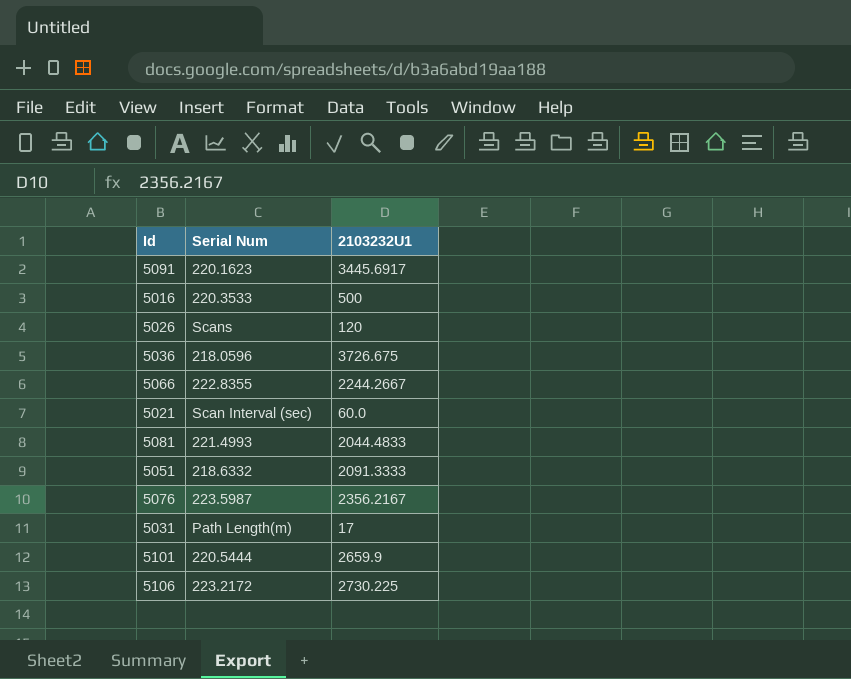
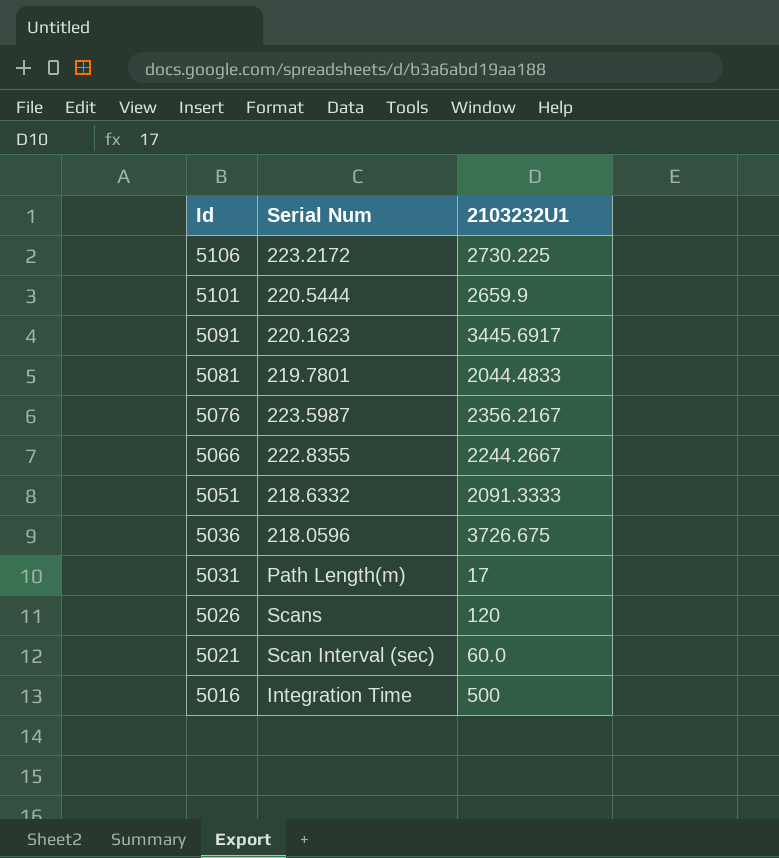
row order: none -> Id descending
5081 | Serial Num: 221.4993 -> 219.7801
5016 | Serial Num: 220.3533 -> Integration Time

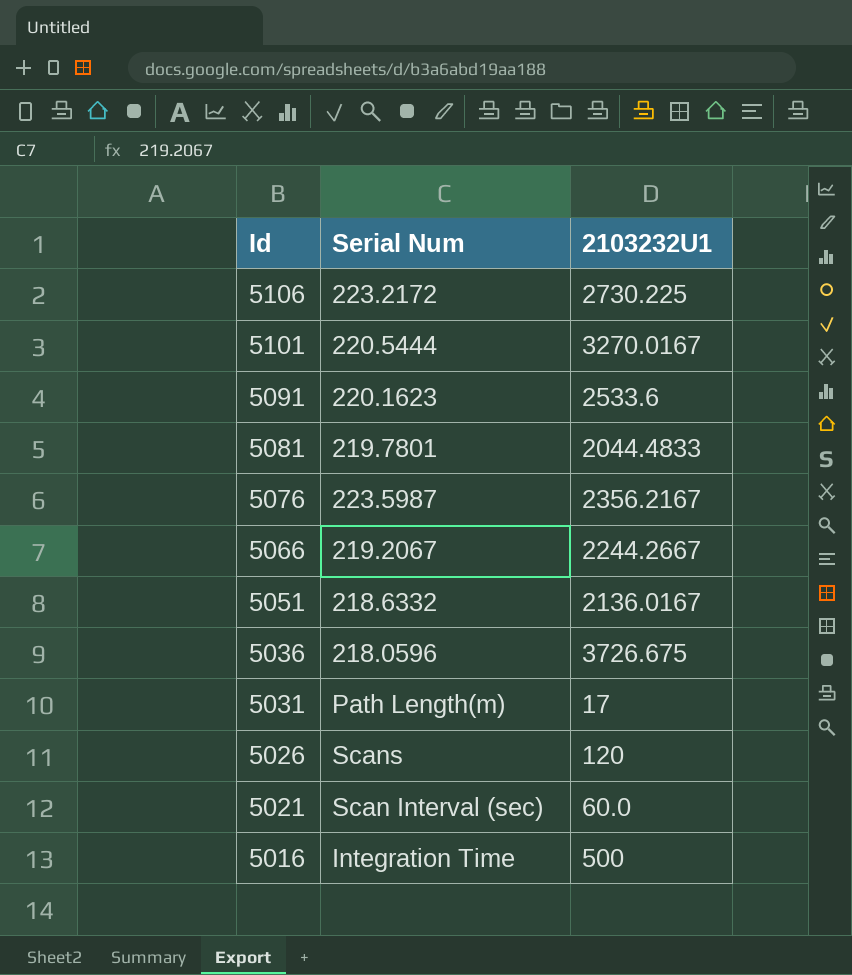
5101 | 2103232U1: 2659.9 -> 3270.0167
5091 | 2103232U1: 3445.6917 -> 2533.6
5066 | Serial Num: 222.8355 -> 219.2067
5051 | 2103232U1: 2091.3333 -> 2136.0167

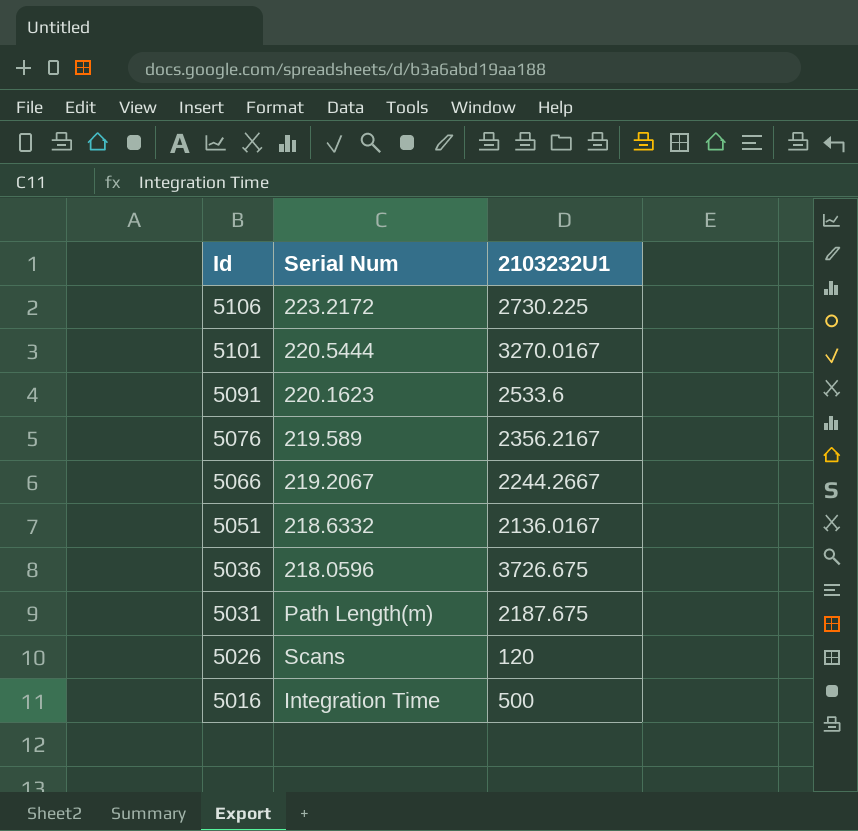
row 5081: 219.7801 | 2044.4833 -> none
row 5021: Scan Interval (sec) | 60.0 -> none
5076 | Serial Num: 223.5987 -> 219.589
5031 | 2103232U1: 17 -> 2187.675

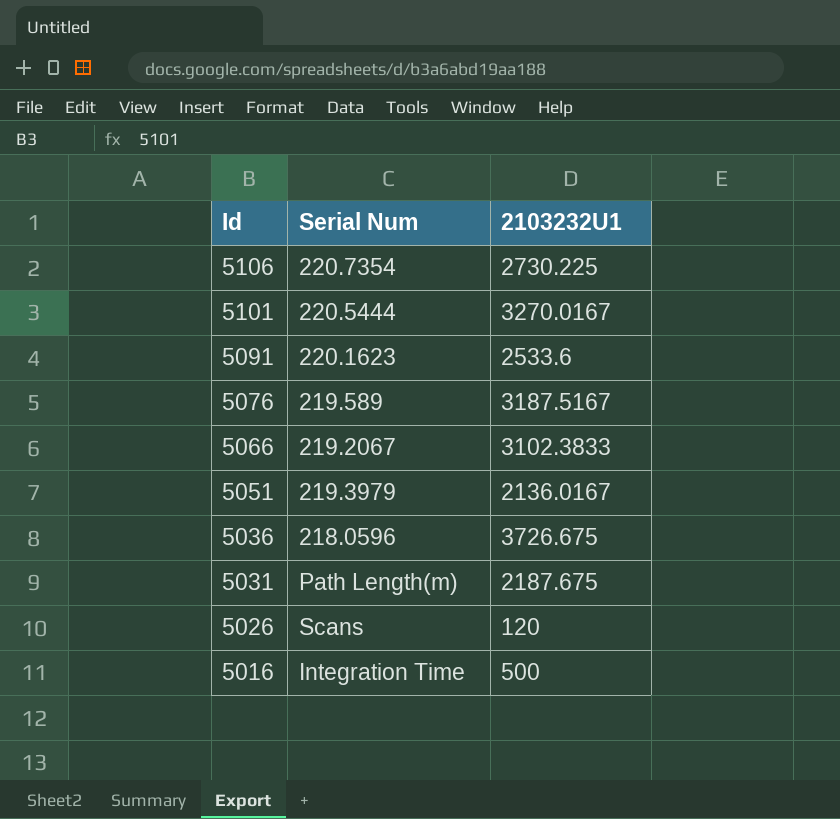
5106 | Serial Num: 223.2172 -> 220.7354
5076 | 2103232U1: 2356.2167 -> 3187.5167
5066 | 2103232U1: 2244.2667 -> 3102.3833
5051 | Serial Num: 218.6332 -> 219.3979

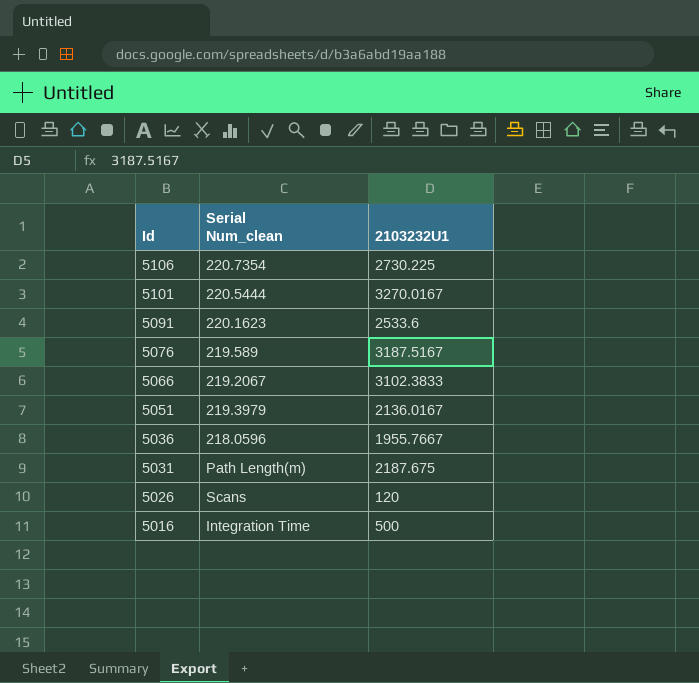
column name: Serial Num -> Serial Num_clean
5036 | 2103232U1: 3726.675 -> 1955.7667

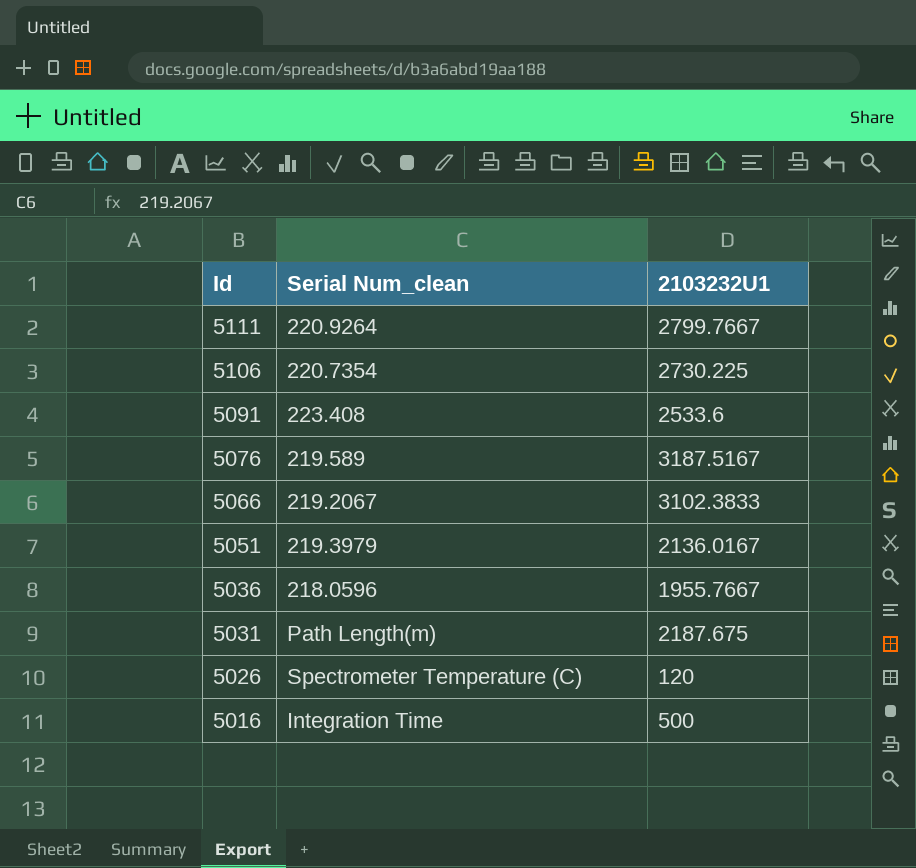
row 5101: 220.5444 | 3270.0167 -> none
row 5111: none -> 220.9264 | 2799.7667
5091 | Serial Num_clean: 220.1623 -> 223.408
5026 | Serial Num_clean: Scans -> Spectrometer Temperature (C)

